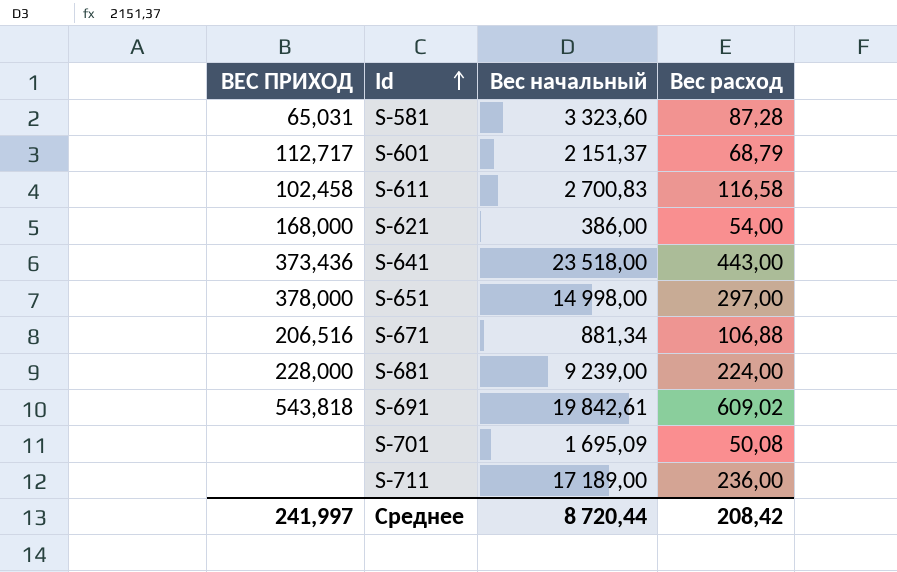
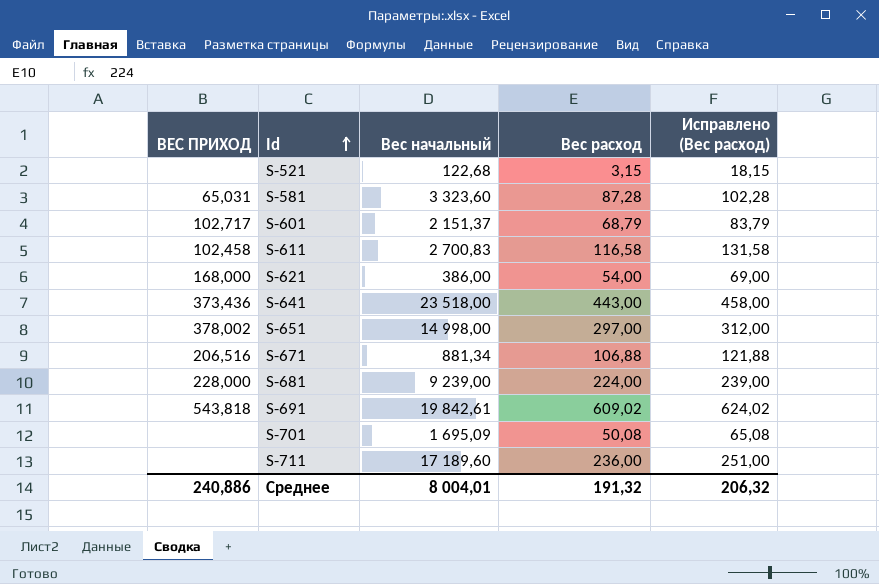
column Исправлено (Вес расход) | formula: none -> [Вес расход] + 15
row S-521: none -> none | 122,68 | 3,15 | 18,15
S-601 | ВЕС ПРИХОД: 112,717 -> 102,717
S-651 | ВЕС ПРИХОД: 378,000 -> 378,002
S-711 | Вес начальный: 17 189,00 -> 17 189,60
Среднее | ВЕС ПРИХОД: 241,997 -> 240,886
Среднее | Вес начальный: 8 720,44 -> 8 004,01
Среднее | Вес расход: 208,42 -> 191,32

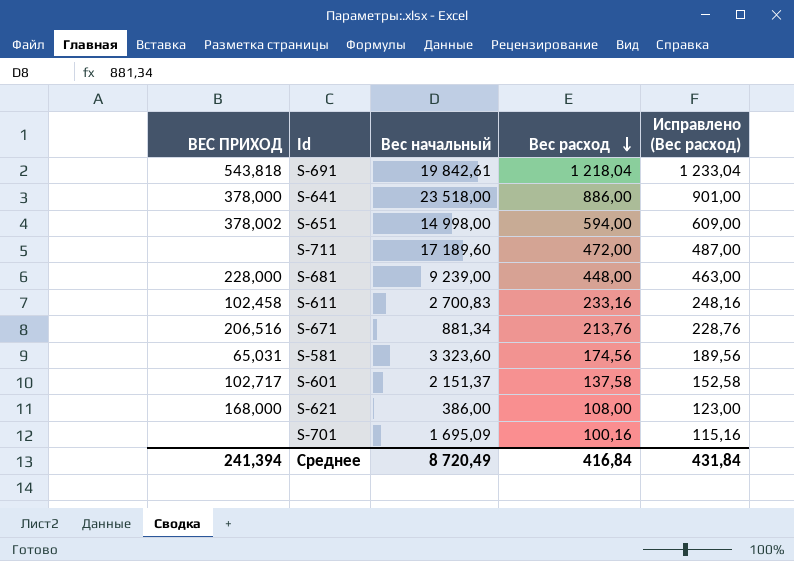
row order: Id ascending -> Вес расход descending
row S-521: none | 122,68 | 3,15 | 18,15 -> none
S-691 | Вес расход: 609,02 -> 1 218,04
S-691 | Исправлено (Вес расход): 624,02 -> 1 233,04
S-641 | ВЕС ПРИХОД: 373,436 -> 378,000
S-641 | Вес расход: 443,00 -> 886,00
S-641 | Исправлено (Вес расход): 458,00 -> 901,00
S-651 | Вес расход: 297,00 -> 594,00
S-651 | Исправлено (Вес расход): 312,00 -> 609,00
S-711 | Вес расход: 236,00 -> 472,00
S-711 | Исправлено (Вес расход): 251,00 -> 487,00
S-681 | Вес расход: 224,00 -> 448,00
S-681 | Исправлено (Вес расход): 239,00 -> 463,00
S-611 | Вес расход: 116,58 -> 233,16
S-611 | Исправлено (Вес расход): 131,58 -> 248,16
S-671 | Вес расход: 106,88 -> 213,76
S-671 | Исправлено (Вес расход): 121,88 -> 228,76
S-581 | Вес расход: 87,28 -> 174,56
S-581 | Исправлено (Вес расход): 102,28 -> 189,56
S-601 | Вес расход: 68,79 -> 137,58
S-601 | Исправлено (Вес расход): 83,79 -> 152,58
S-621 | Вес расход: 54,00 -> 108,00
S-621 | Исправлено (Вес расход): 69,00 -> 123,00
S-701 | Вес расход: 50,08 -> 100,16
S-701 | Исправлено (Вес расход): 65,08 -> 115,16
Среднее | ВЕС ПРИХОД: 240,886 -> 241,394
Среднее | Вес начальный: 8 004,01 -> 8 720,49
Среднее | Вес расход: 191,32 -> 416,84
Среднее | Исправлено (Вес расход): 206,32 -> 431,84

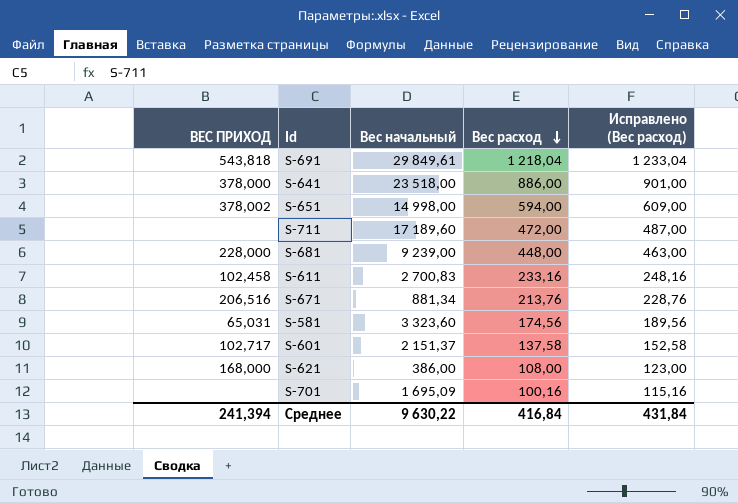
S-691 | Вес начальный: 19 842,61 -> 29 849,61
Среднее | Вес начальный: 8 720,49 -> 9 630,22

